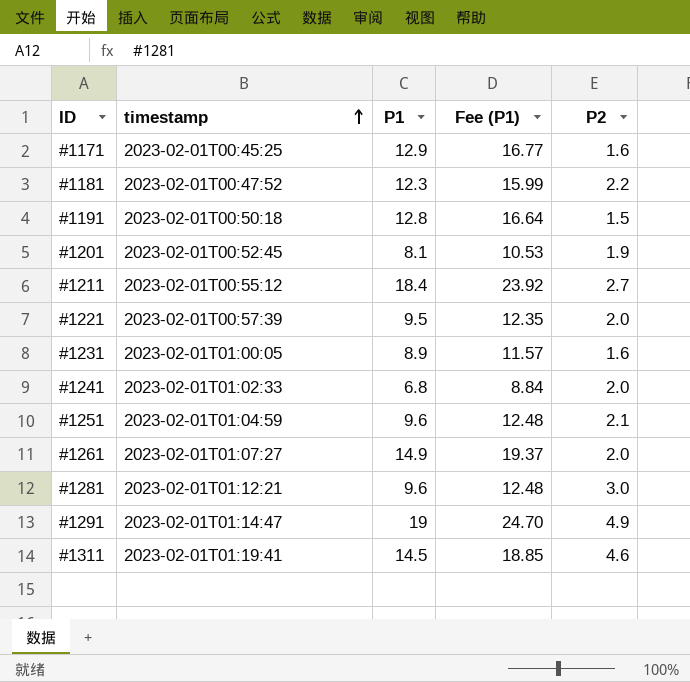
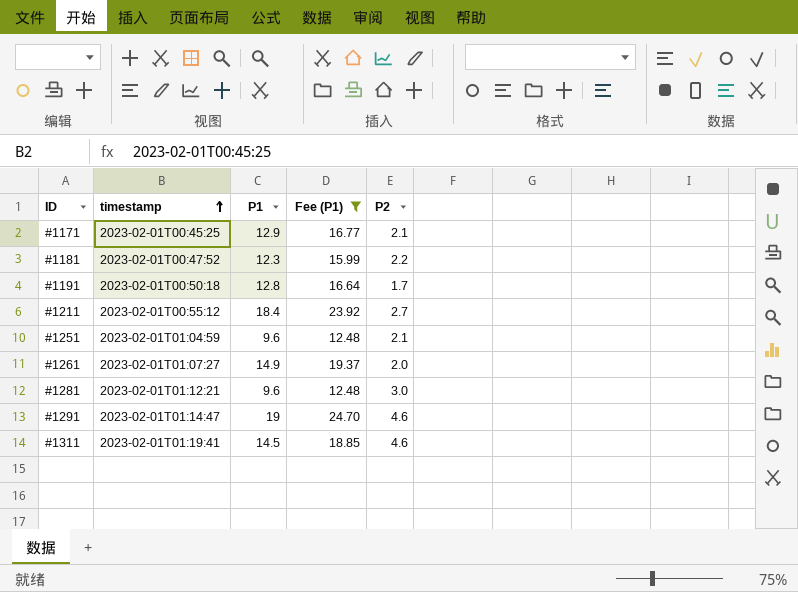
filter: none -> Fee (P1) >= 12.48
#1171 | P2: 1.6 -> 2.1
#1191 | P2: 1.5 -> 1.7
#1291 | P2: 4.9 -> 4.6

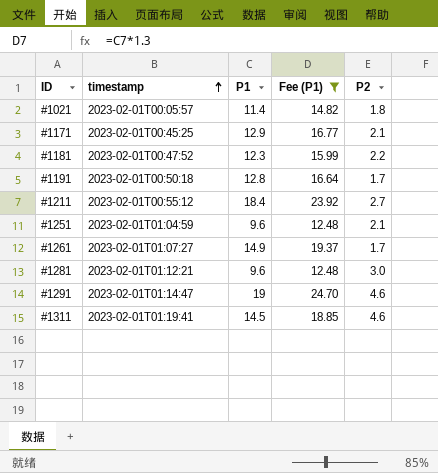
row #1021: none -> 2023-02-01T00:05:57 | 11.4 | 14.82 | 1.8
#1261 | P2: 2.0 -> 1.7

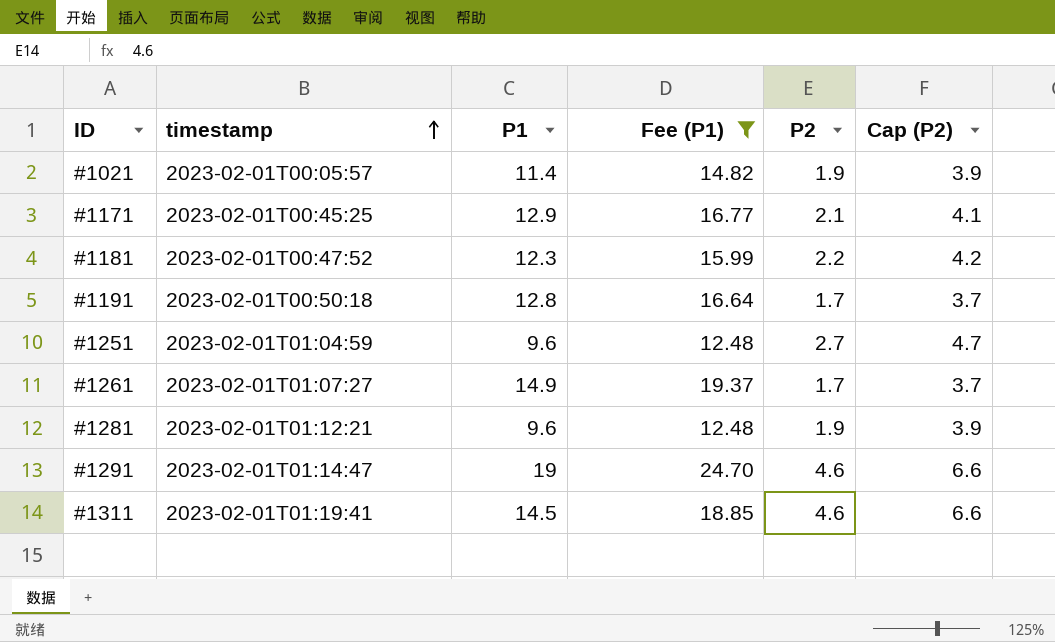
column Cap (P2) | formula: none -> [P2] + 2
row #1211: 2023-02-01T00:55:12 | 18.4 | 23.92 | 2.7 -> none
#1021 | P2: 1.8 -> 1.9
#1251 | P2: 2.1 -> 2.7
#1281 | P2: 3.0 -> 1.9

